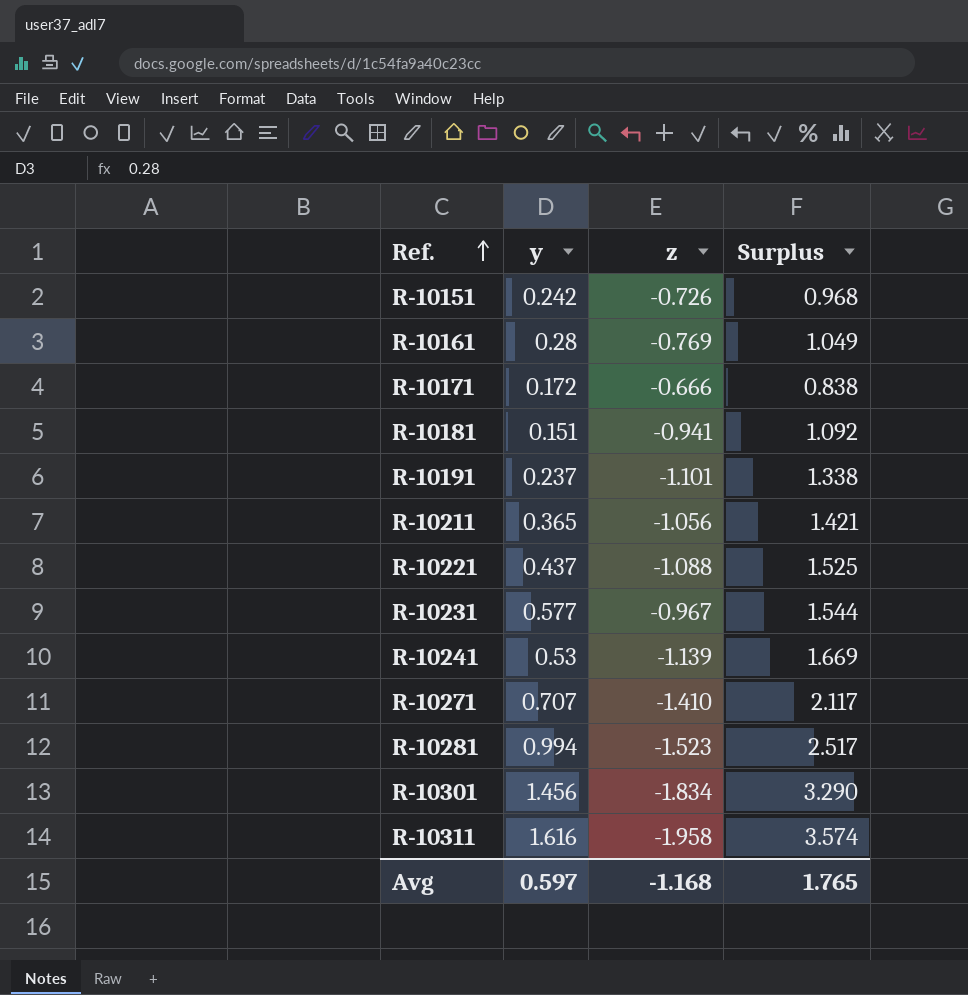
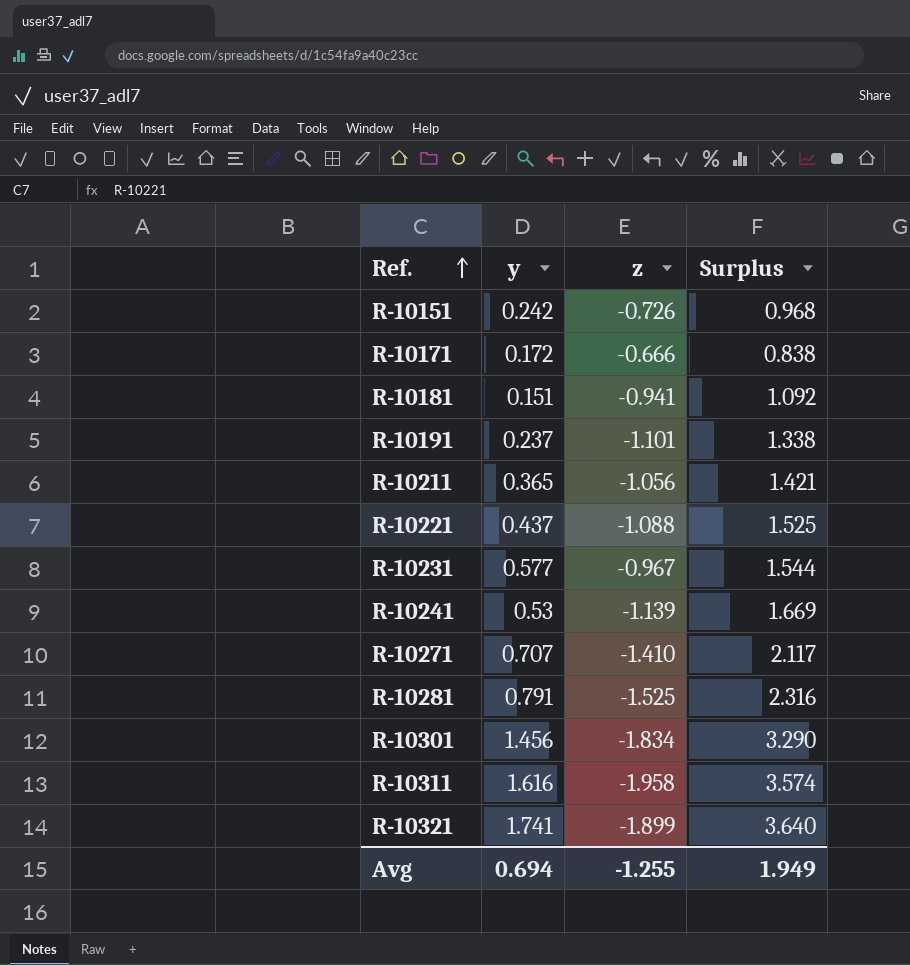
row R-10161: 0.28 | -0.769 | 1.049 -> none
R-10281 | y: 0.994 -> 0.791
R-10281 | z: -1.523 -> -1.525
R-10281 | Surplus: 2.517 -> 2.316
row R-10321: none -> 1.741 | -1.899 | 3.640
Avg | y: 0.597 -> 0.694
Avg | z: -1.168 -> -1.255
Avg | Surplus: 1.765 -> 1.949

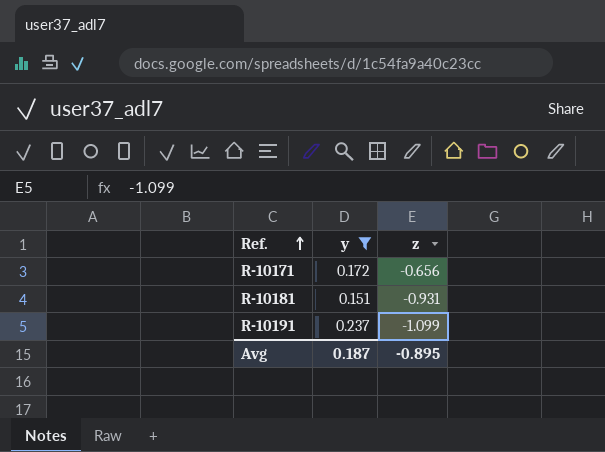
filter: none -> y <= 0.237
column Surplus | formula: [y] - [z] -> none
R-10171 | z: -0.666 -> -0.656
R-10181 | z: -0.941 -> -0.931
R-10191 | z: -1.101 -> -1.099
Avg | y: 0.694 -> 0.187
Avg | z: -1.255 -> -0.895

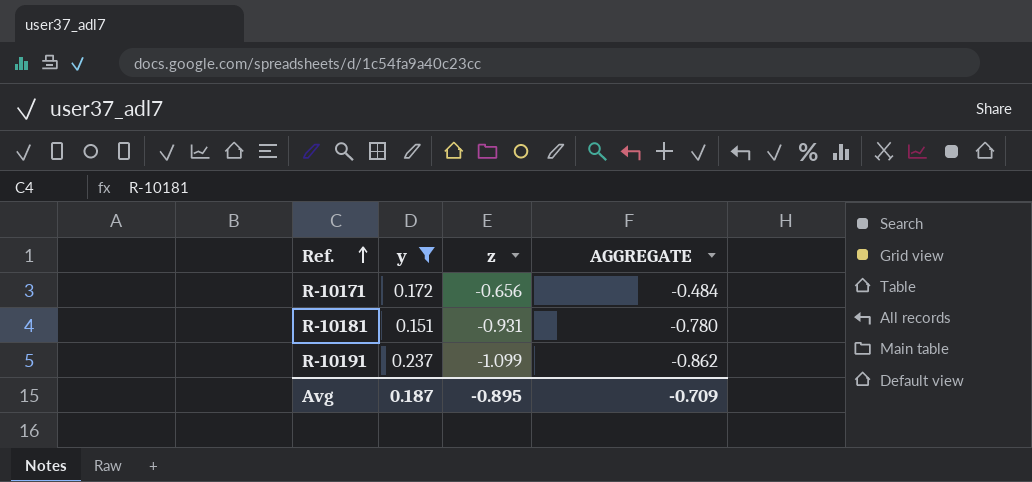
column AGGREGATE | formula: none -> [y] + [z]

